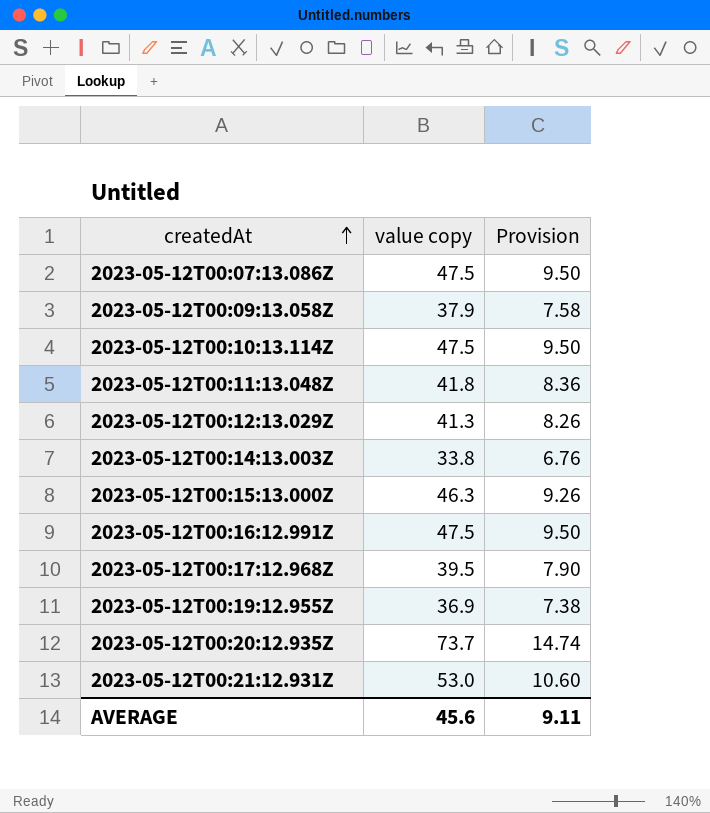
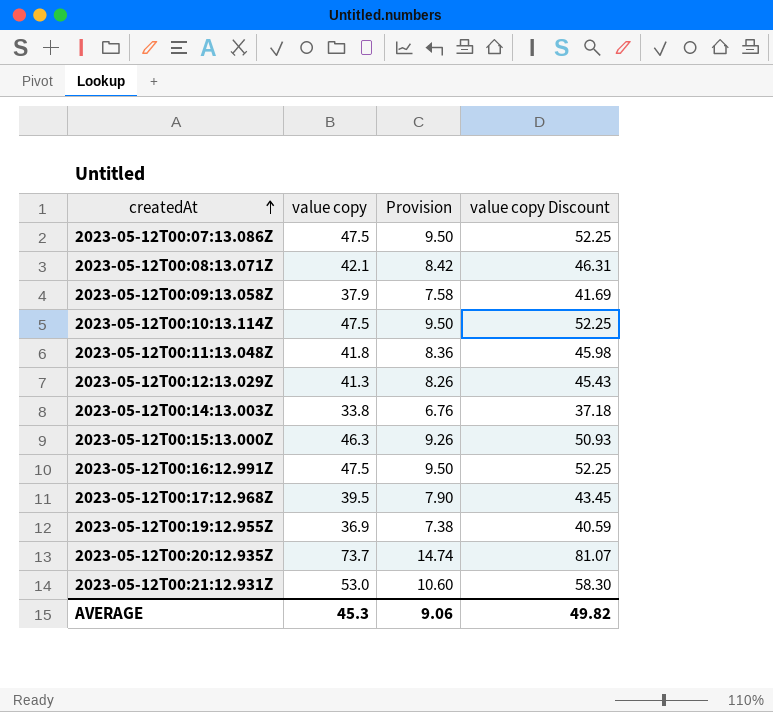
column value copy Discount | formula: none -> [value copy] * 1.1
row 2023-05-12T00:08:13.071Z: none -> 42.1 | 8.42 | 46.31
AVERAGE | value copy: 45.6 -> 45.3
AVERAGE | Provision: 9.11 -> 9.06

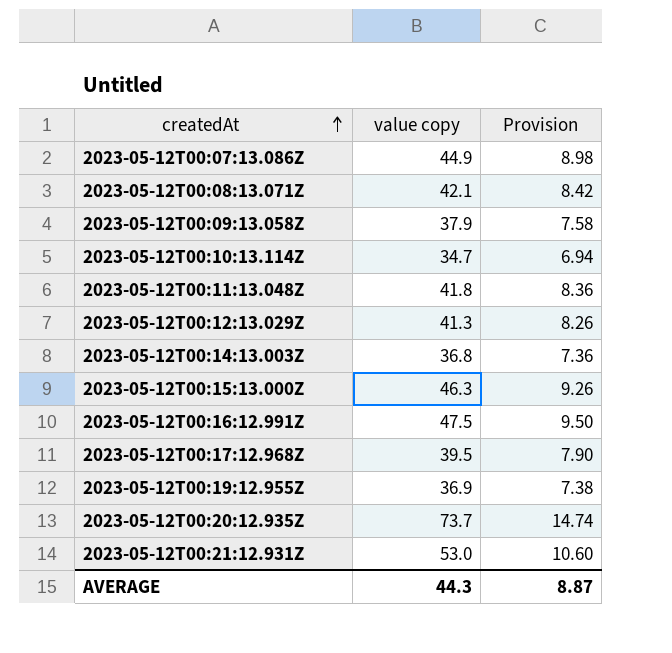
column value copy Discount | formula: [value copy] * 1.1 -> none
2023-05-12T00:07:13.086Z | value copy: 47.5 -> 44.9
2023-05-12T00:07:13.086Z | Provision: 9.50 -> 8.98
2023-05-12T00:10:13.114Z | value copy: 47.5 -> 34.7
2023-05-12T00:10:13.114Z | Provision: 9.50 -> 6.94
2023-05-12T00:14:13.003Z | value copy: 33.8 -> 36.8
2023-05-12T00:14:13.003Z | Provision: 6.76 -> 7.36
AVERAGE | value copy: 45.3 -> 44.3
AVERAGE | Provision: 9.06 -> 8.87

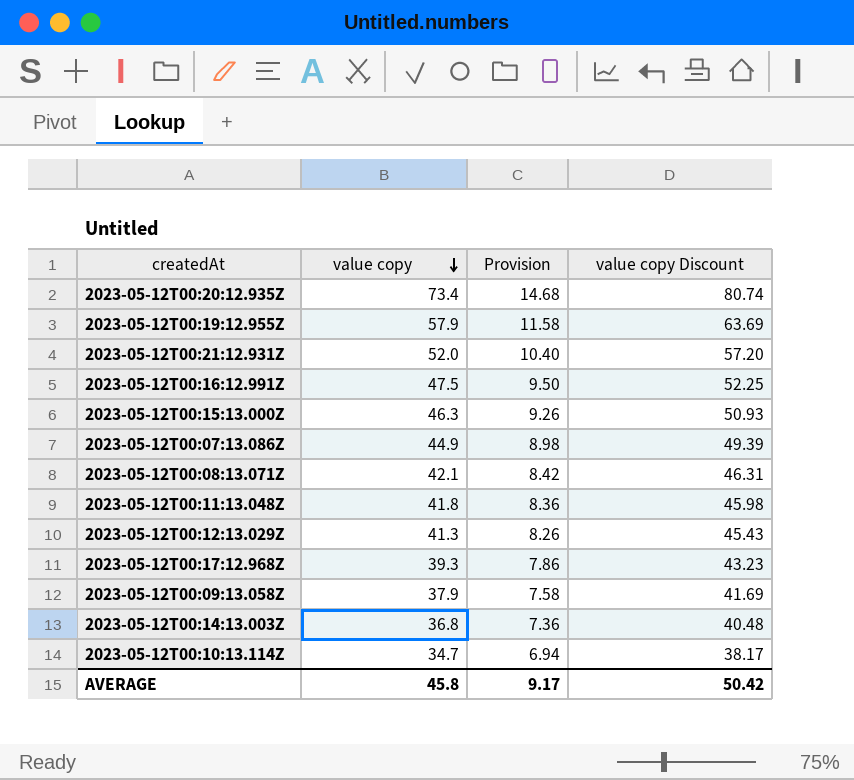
row order: createdAt ascending -> value copy descending
column value copy Discount | formula: none -> [value copy] * 1.1
2023-05-12T00:20:12.935Z | value copy: 73.7 -> 73.4
2023-05-12T00:20:12.935Z | Provision: 14.74 -> 14.68
2023-05-12T00:19:12.955Z | value copy: 36.9 -> 57.9
2023-05-12T00:19:12.955Z | Provision: 7.38 -> 11.58
2023-05-12T00:21:12.931Z | value copy: 53.0 -> 52.0
2023-05-12T00:21:12.931Z | Provision: 10.60 -> 10.40
2023-05-12T00:17:12.968Z | value copy: 39.5 -> 39.3
2023-05-12T00:17:12.968Z | Provision: 7.90 -> 7.86
AVERAGE | value copy: 44.3 -> 45.8
AVERAGE | Provision: 8.87 -> 9.17

